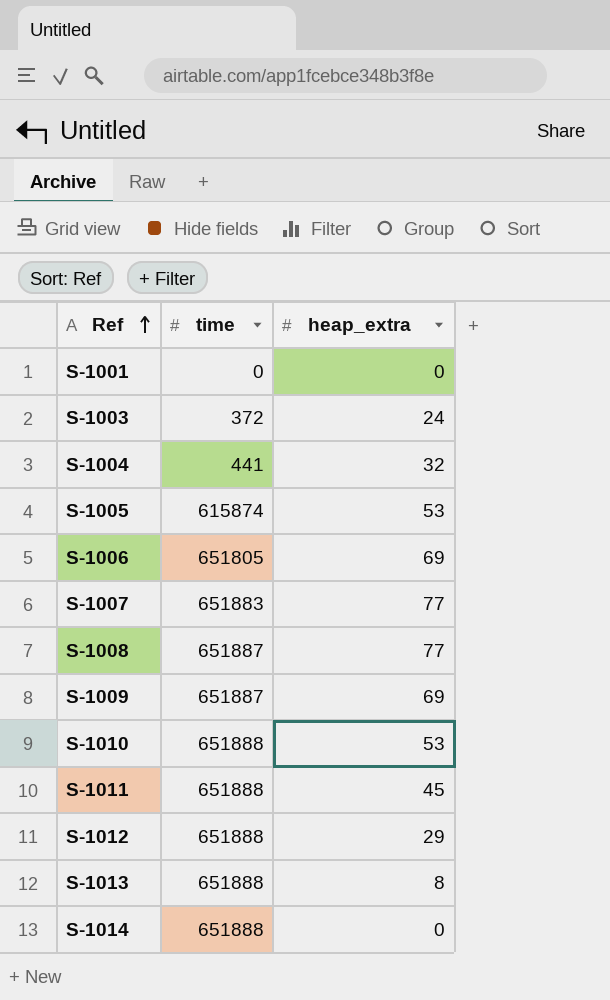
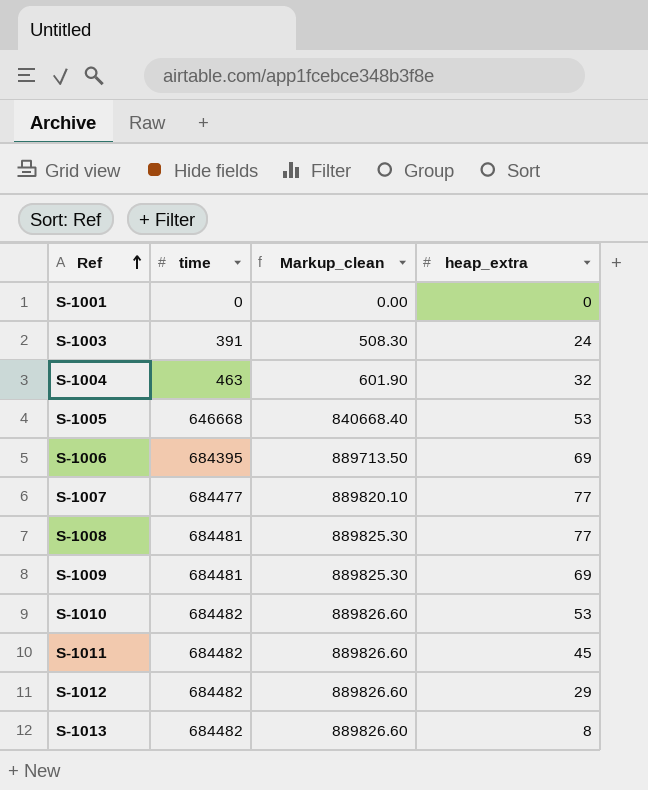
column Markup_clean | formula: none -> [time] * 1.3
row S-1014: 651888 | 0 -> none
S-1003 | time: 372 -> 391
S-1004 | time: 441 -> 463
S-1005 | time: 615874 -> 646668
S-1006 | time: 651805 -> 684395
S-1007 | time: 651883 -> 684477
S-1008 | time: 651887 -> 684481
S-1009 | time: 651887 -> 684481
S-1010 | time: 651888 -> 684482
S-1011 | time: 651888 -> 684482
S-1012 | time: 651888 -> 684482
S-1013 | time: 651888 -> 684482

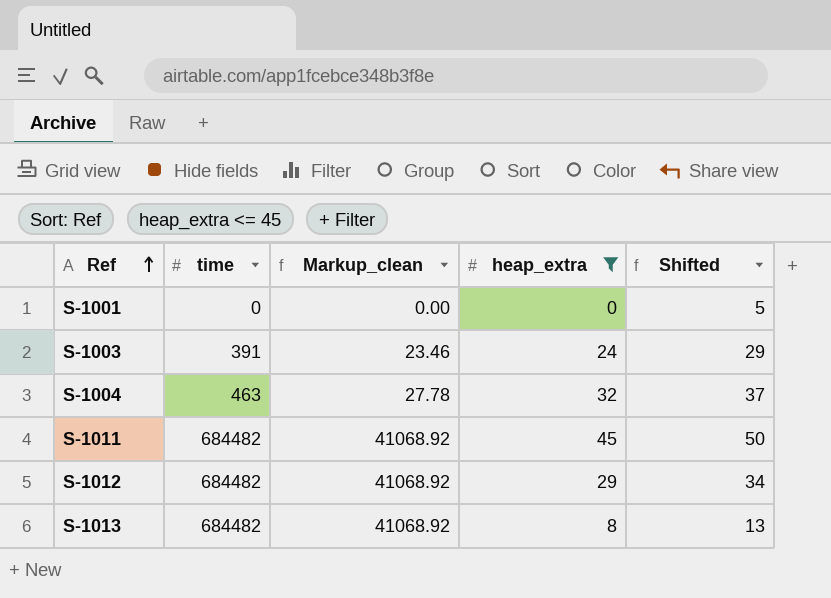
filter: none -> heap_extra <= 45
column Markup_clean | formula: [time] * 1.3 -> [time] * 0.06
column Shifted | formula: none -> [heap_extra] + 5

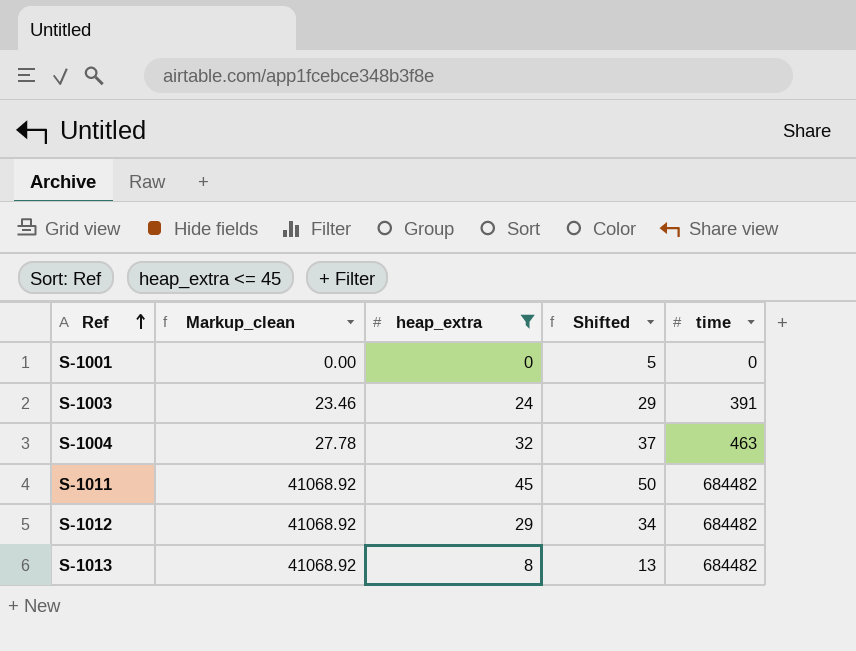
column time | position: 2 -> 5

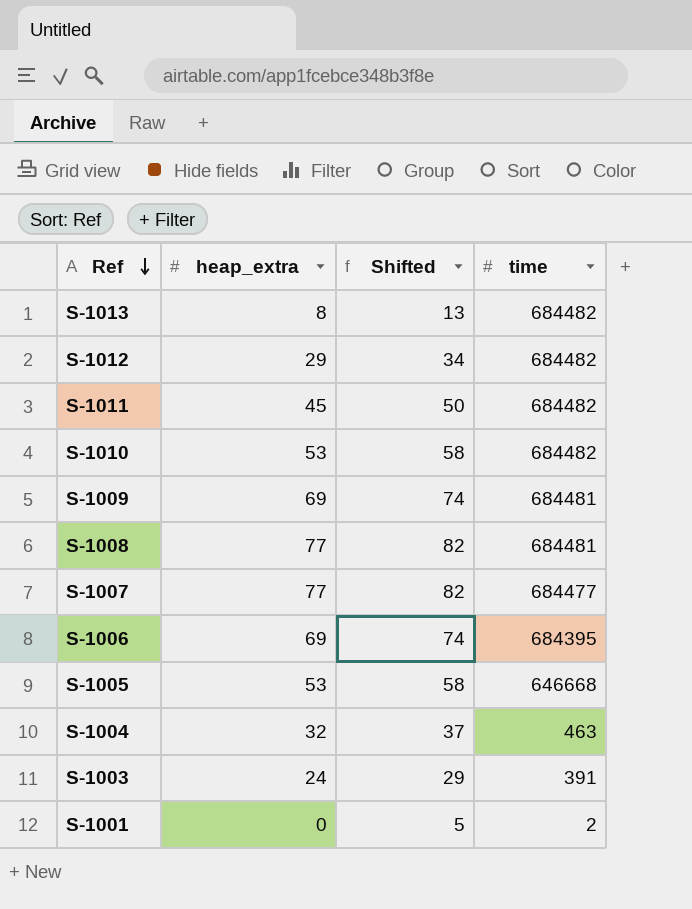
filter: heap_extra <= 45 -> none
row order: Ref ascending -> Ref descending
column Markup_clean | formula: [time] * 0.06 -> none
S-1001 | time: 0 -> 2

